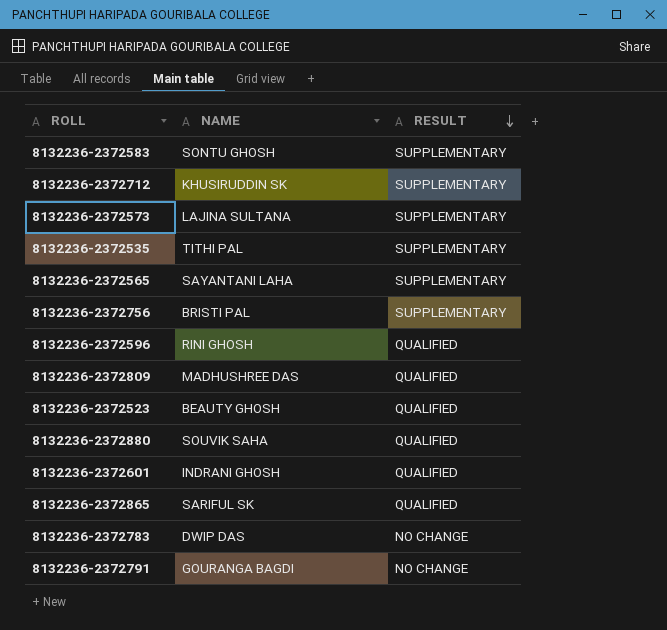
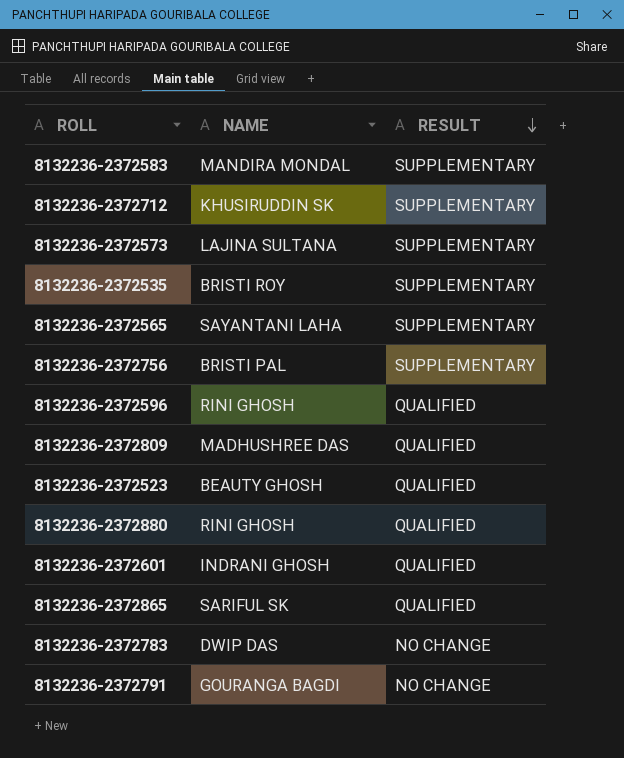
8132236-2372583 | NAME: SONTU GHOSH -> MANDIRA MONDAL
8132236-2372535 | NAME: TITHI PAL -> BRISTI ROY
8132236-2372880 | NAME: SOUVIK SAHA -> RINI GHOSH

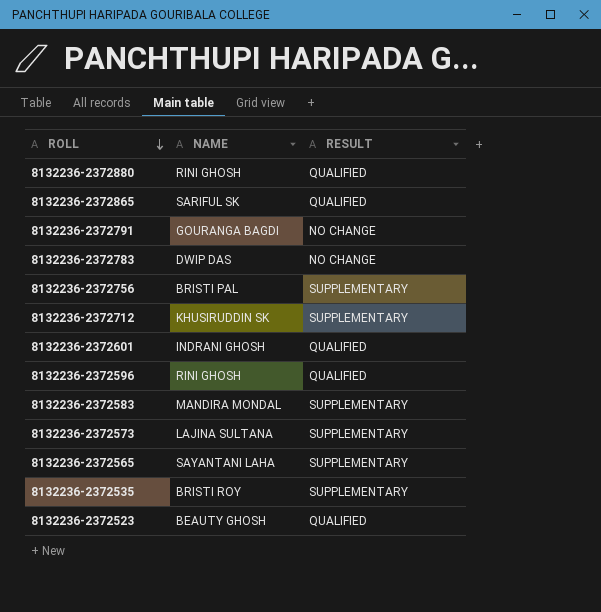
row order: RESULT descending -> ROLL descending
row 8132236-2372809: MADHUSHREE DAS | QUALIFIED -> none

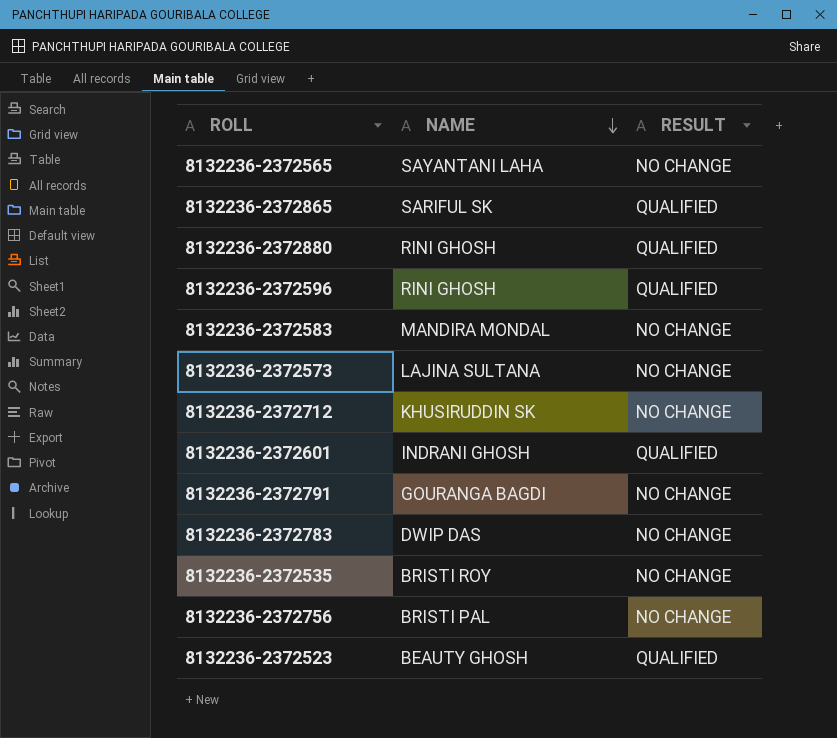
row order: ROLL descending -> NAME descending
8132236-2372565 | RESULT: SUPPLEMENTARY -> NO CHANGE
8132236-2372583 | RESULT: SUPPLEMENTARY -> NO CHANGE
8132236-2372573 | RESULT: SUPPLEMENTARY -> NO CHANGE
8132236-2372712 | RESULT: SUPPLEMENTARY -> NO CHANGE
8132236-2372535 | RESULT: SUPPLEMENTARY -> NO CHANGE
8132236-2372756 | RESULT: SUPPLEMENTARY -> NO CHANGE

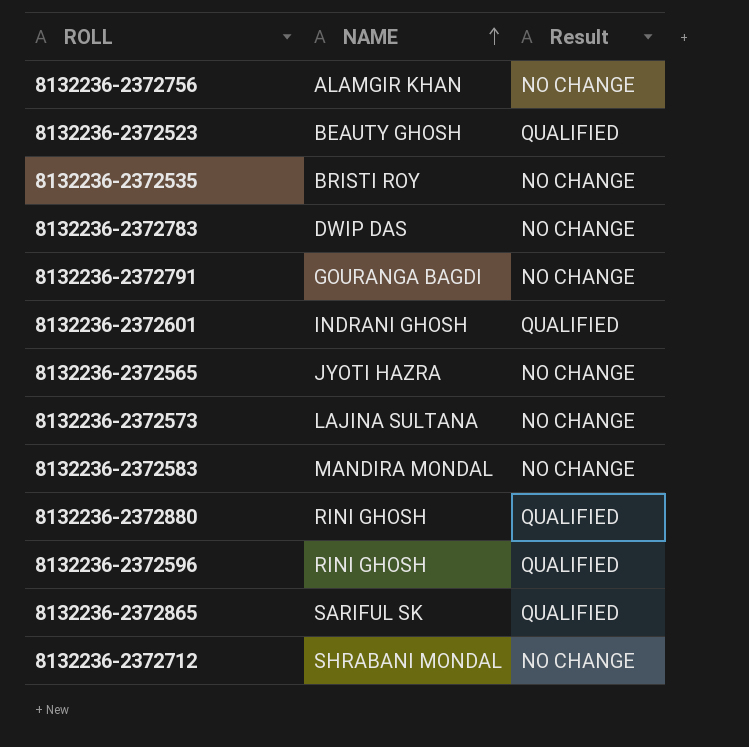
row order: NAME descending -> NAME ascending
column name: RESULT -> Result
8132236-2372756 | NAME: BRISTI PAL -> ALAMGIR KHAN
8132236-2372565 | NAME: SAYANTANI LAHA -> JYOTI HAZRA
8132236-2372712 | NAME: KHUSIRUDDIN SK -> SHRABANI MONDAL

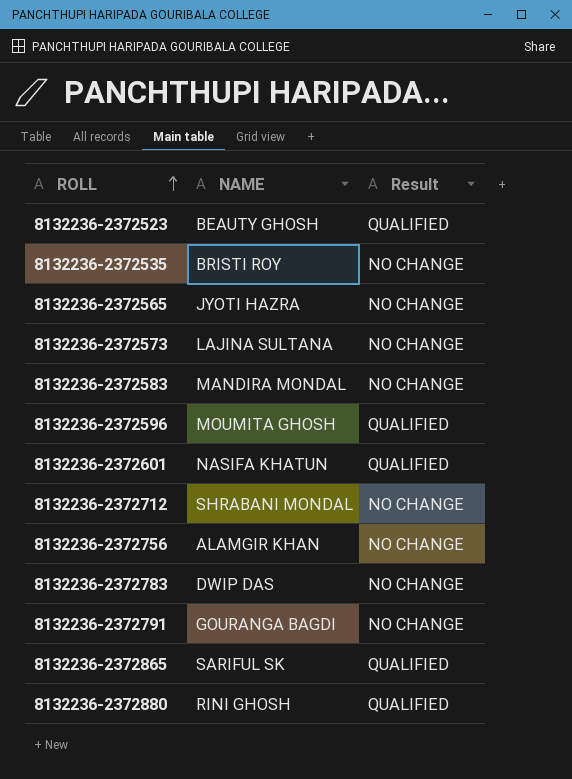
row order: NAME ascending -> ROLL ascending
8132236-2372596 | NAME: RINI GHOSH -> MOUMITA GHOSH
8132236-2372601 | NAME: INDRANI GHOSH -> NASIFA KHATUN

